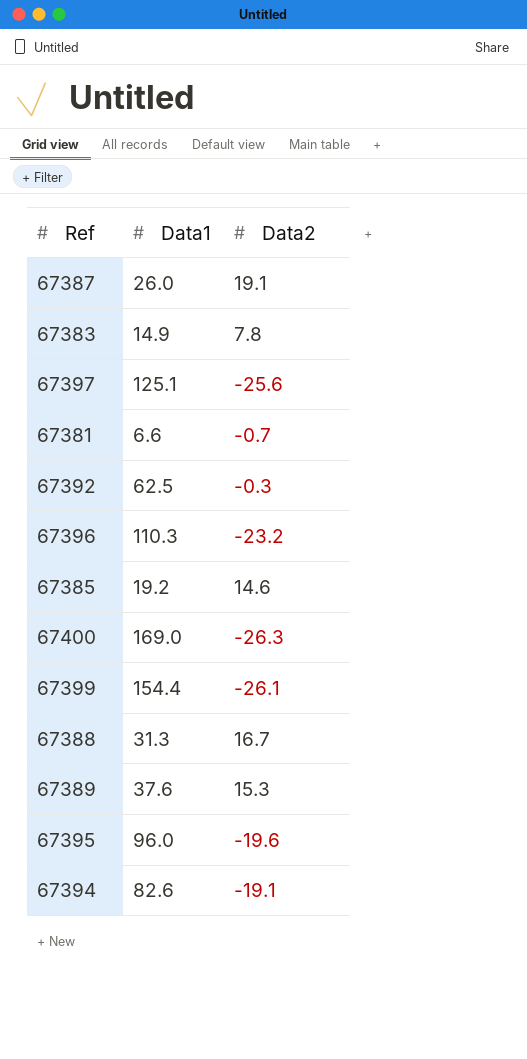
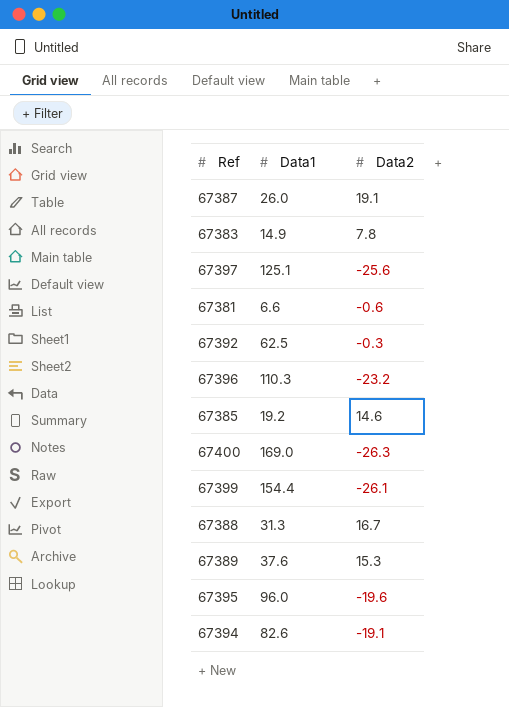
67381 | Data2: -0.7 -> -0.6

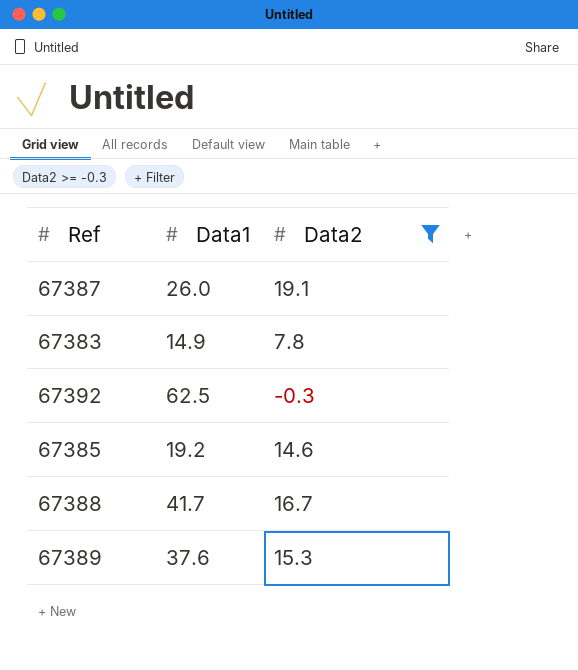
filter: none -> Data2 >= -0.3
67388 | Data1: 31.3 -> 41.7

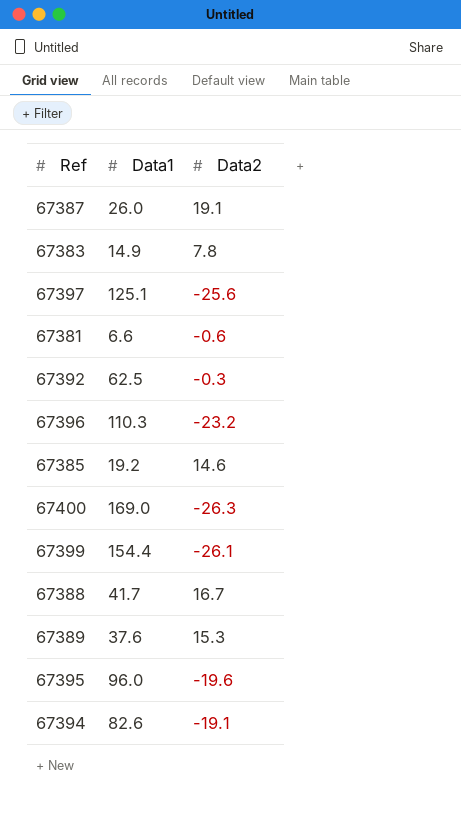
filter: Data2 >= -0.3 -> none

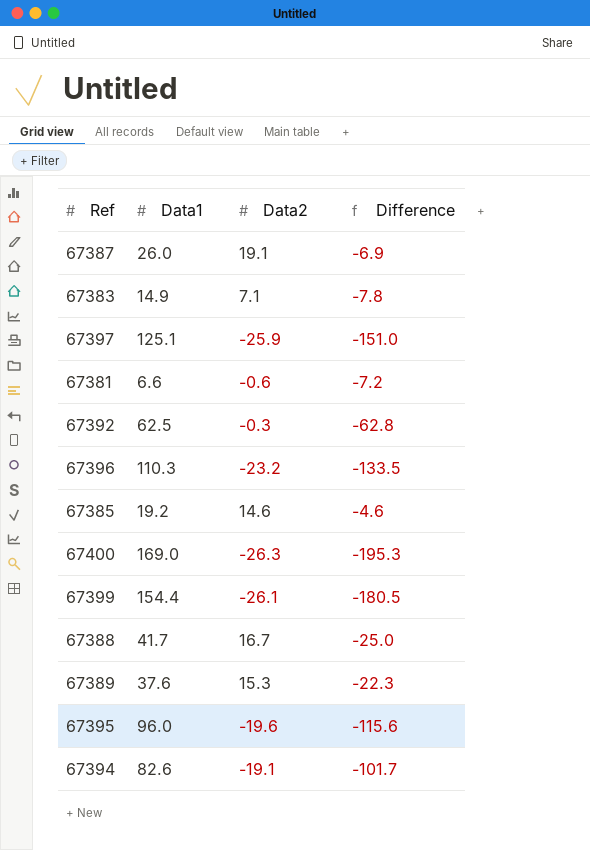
column Difference | formula: none -> [Data2] - [Data1]
67383 | Data2: 7.8 -> 7.1
67397 | Data2: -25.6 -> -25.9

